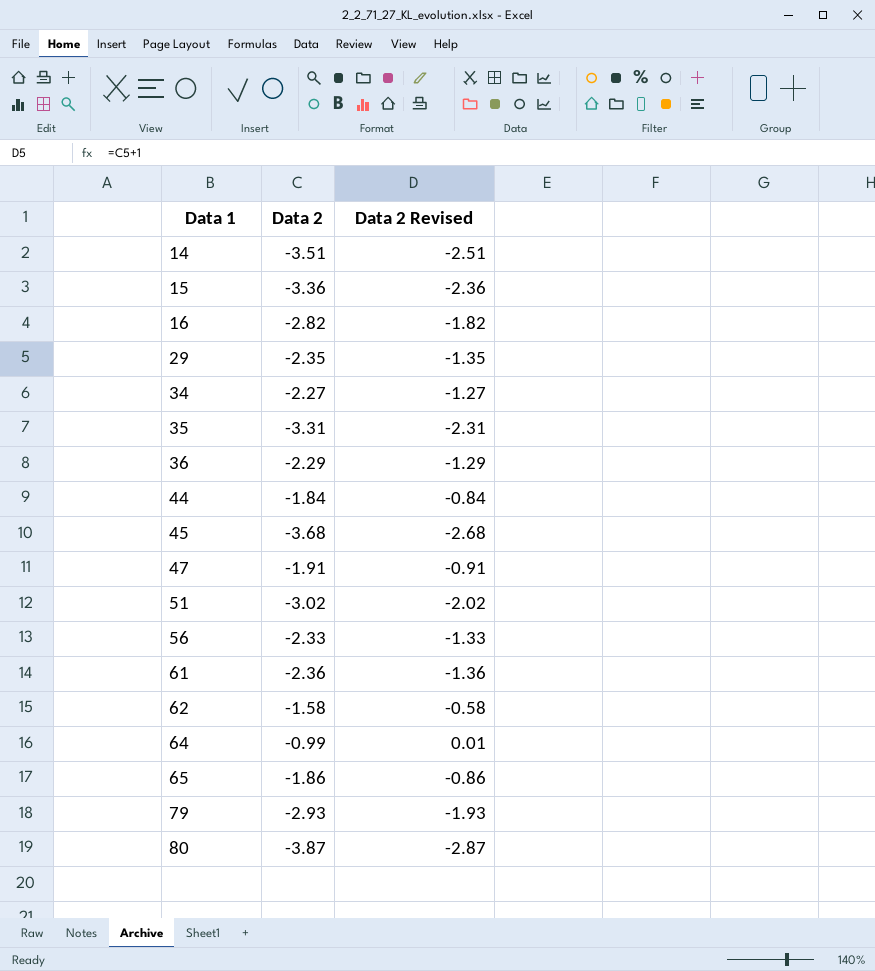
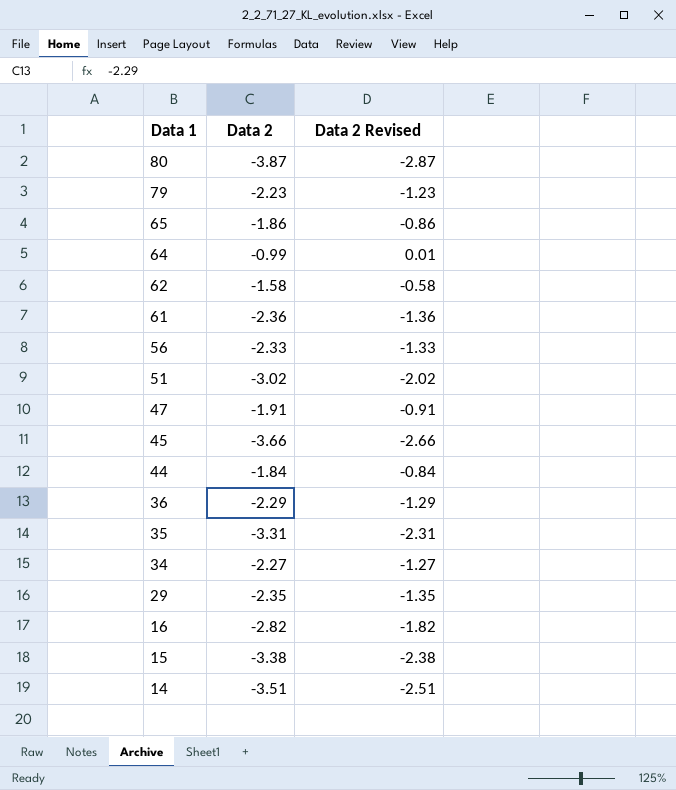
row order: Data 1 ascending -> Data 1 descending
79 | Data 2: -2.93 -> -2.23
79 | Data 2 Revised: -1.93 -> -1.23
45 | Data 2: -3.68 -> -3.66
45 | Data 2 Revised: -2.68 -> -2.66
15 | Data 2: -3.36 -> -3.38
15 | Data 2 Revised: -2.36 -> -2.38

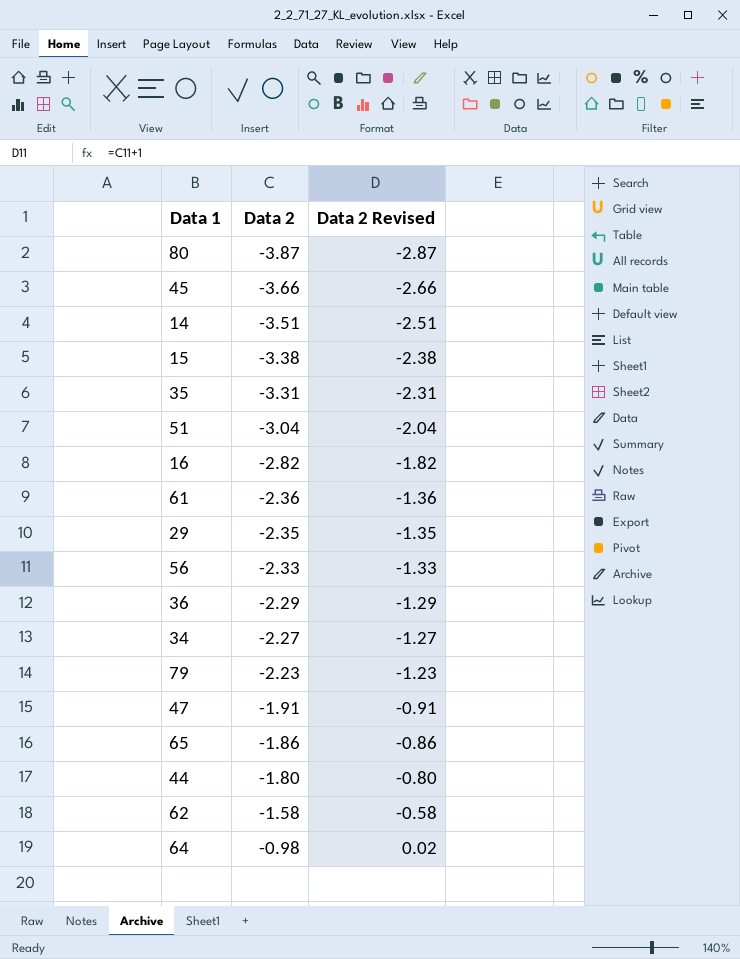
row order: Data 1 descending -> Data 2 ascending
51 | Data 2: -3.02 -> -3.04
51 | Data 2 Revised: -2.02 -> -2.04
44 | Data 2: -1.84 -> -1.80
44 | Data 2 Revised: -0.84 -> -0.80
64 | Data 2: -0.99 -> -0.98
64 | Data 2 Revised: 0.01 -> 0.02

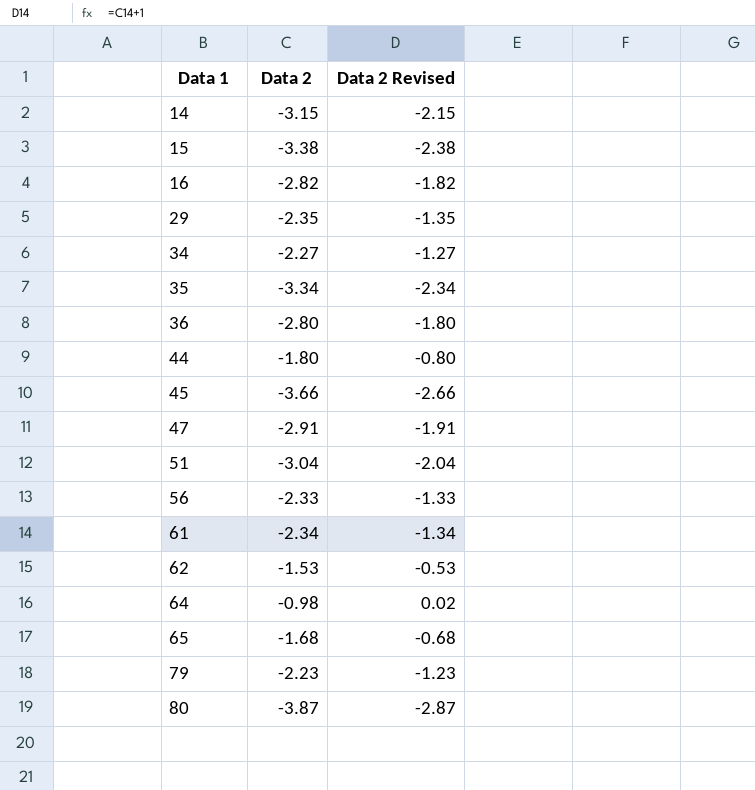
row order: Data 2 ascending -> Data 1 ascending
14 | Data 2: -3.51 -> -3.15
14 | Data 2 Revised: -2.51 -> -2.15
35 | Data 2: -3.31 -> -3.34
35 | Data 2 Revised: -2.31 -> -2.34
36 | Data 2: -2.29 -> -2.80
36 | Data 2 Revised: -1.29 -> -1.80
47 | Data 2: -1.91 -> -2.91
47 | Data 2 Revised: -0.91 -> -1.91
61 | Data 2: -2.36 -> -2.34
61 | Data 2 Revised: -1.36 -> -1.34
62 | Data 2: -1.58 -> -1.53
62 | Data 2 Revised: -0.58 -> -0.53
65 | Data 2: -1.86 -> -1.68
65 | Data 2 Revised: -0.86 -> -0.68

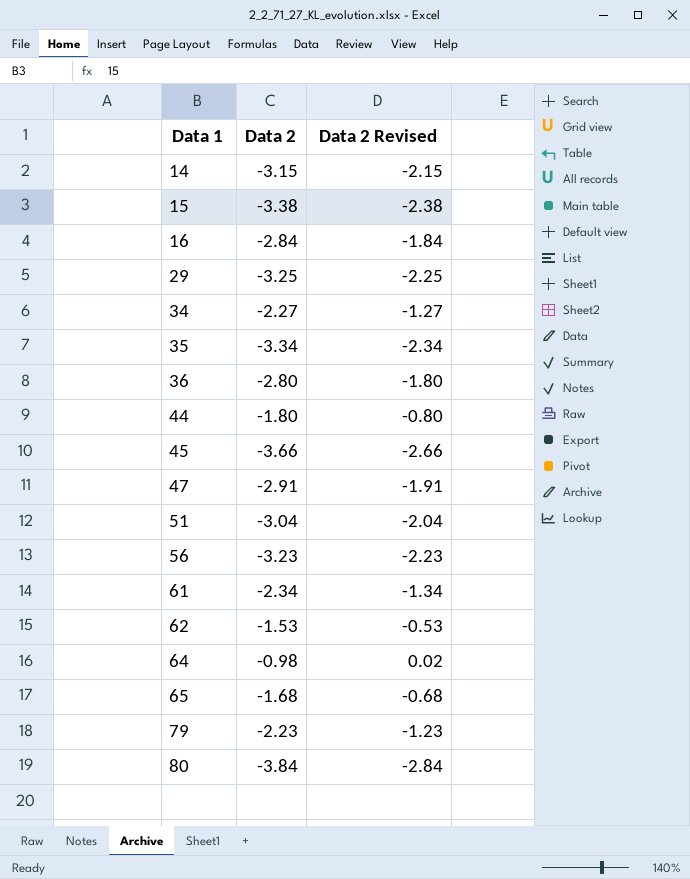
16 | Data 2: -2.82 -> -2.84
16 | Data 2 Revised: -1.82 -> -1.84
29 | Data 2: -2.35 -> -3.25
29 | Data 2 Revised: -1.35 -> -2.25
56 | Data 2: -2.33 -> -3.23
56 | Data 2 Revised: -1.33 -> -2.23
80 | Data 2: -3.87 -> -3.84
80 | Data 2 Revised: -2.87 -> -2.84

